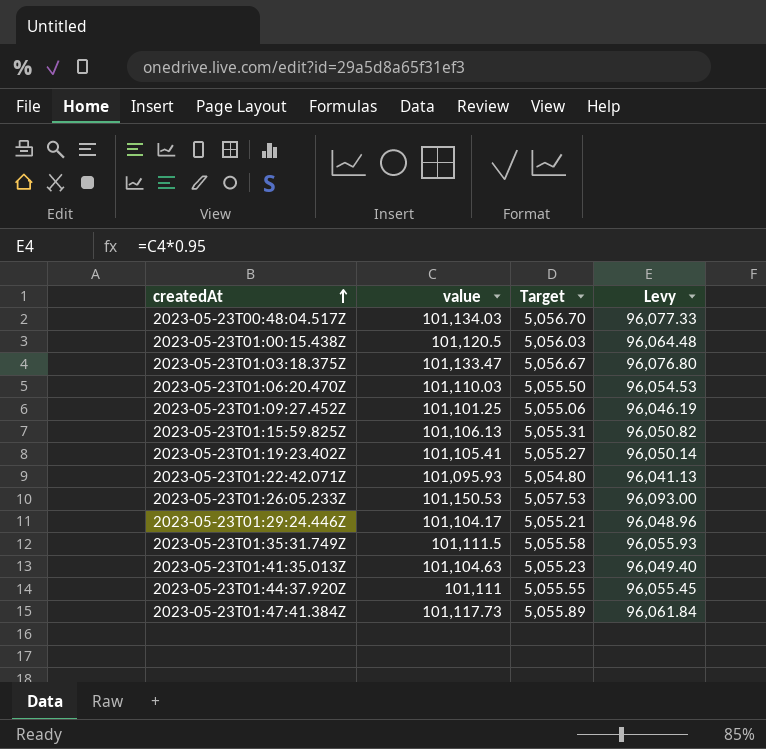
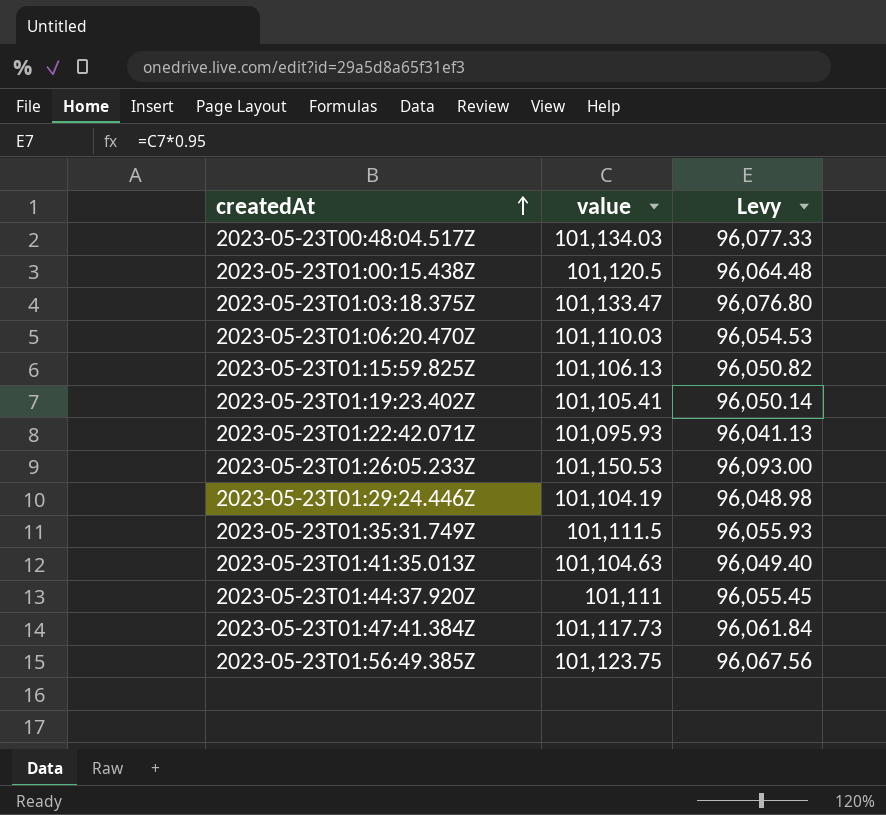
column Target | formula: [value] * 0.05 -> none
row 2023-05-23T01:09:27.452Z: 101,101.25 | 5,055.06 | 96,046.19 -> none
2023-05-23T01:29:24.446Z | value: 101,104.17 -> 101,104.19
2023-05-23T01:29:24.446Z | Levy: 96,048.96 -> 96,048.98
row 2023-05-23T01:56:49.385Z: none -> 101,123.75 | 96,067.56

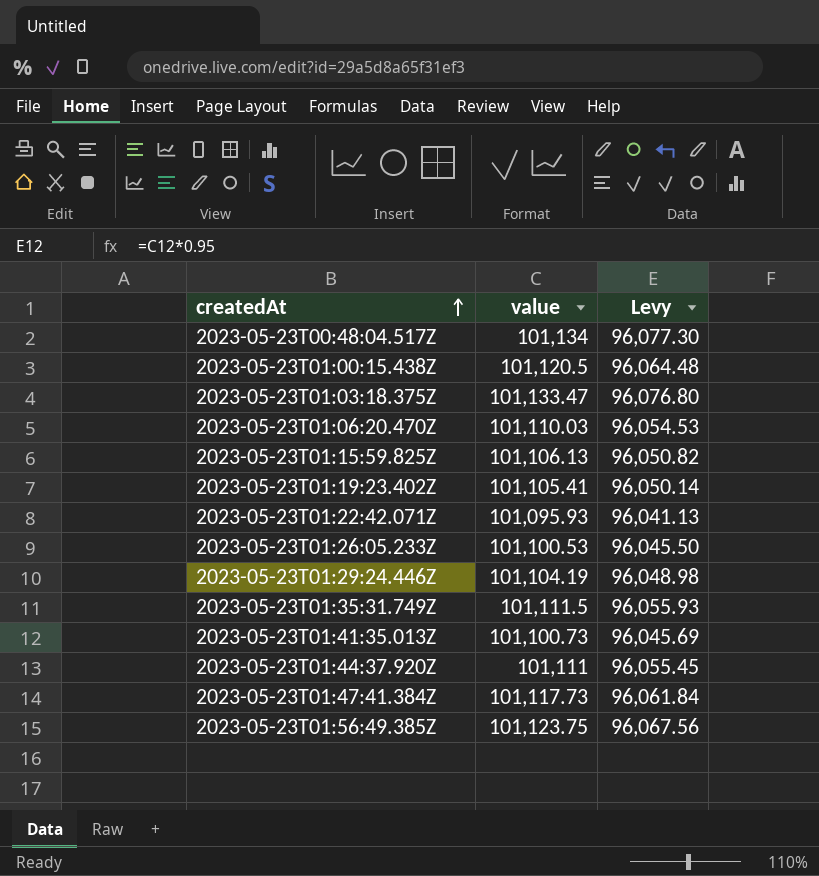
2023-05-23T00:48:04.517Z | value: 101,134.03 -> 101,134
2023-05-23T00:48:04.517Z | Levy: 96,077.33 -> 96,077.30
2023-05-23T01:26:05.233Z | value: 101,150.53 -> 101,100.53
2023-05-23T01:26:05.233Z | Levy: 96,093.00 -> 96,045.50
2023-05-23T01:41:35.013Z | value: 101,104.63 -> 101,100.73
2023-05-23T01:41:35.013Z | Levy: 96,049.40 -> 96,045.69

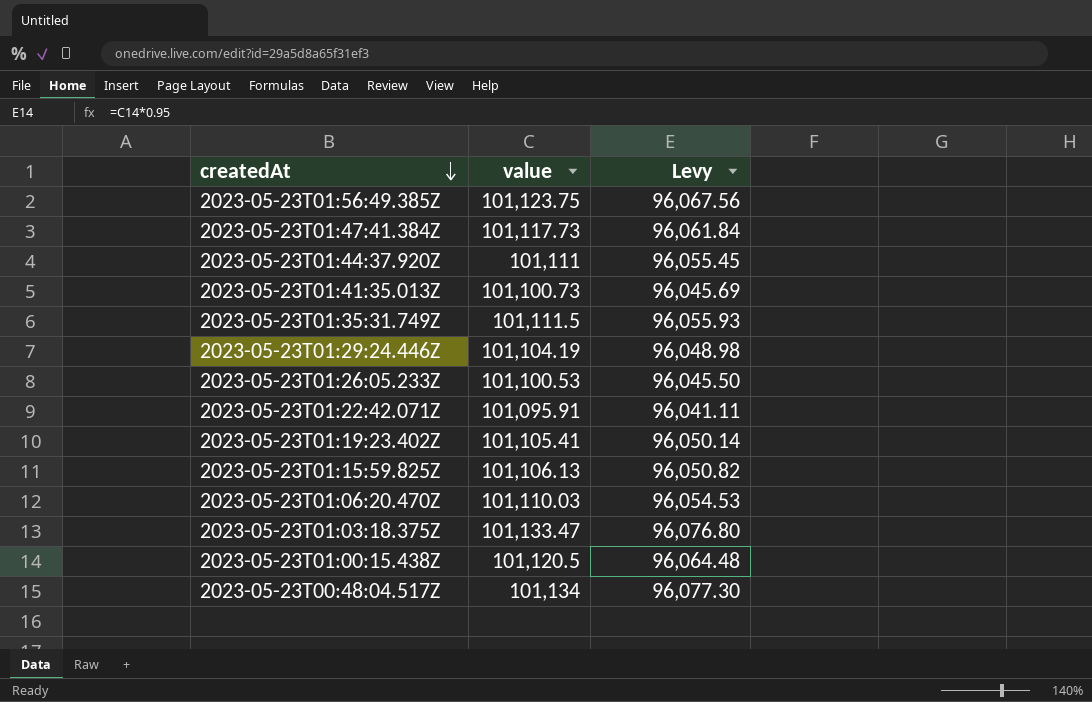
row order: createdAt ascending -> createdAt descending
2023-05-23T01:22:42.071Z | value: 101,095.93 -> 101,095.91
2023-05-23T01:22:42.071Z | Levy: 96,041.13 -> 96,041.11

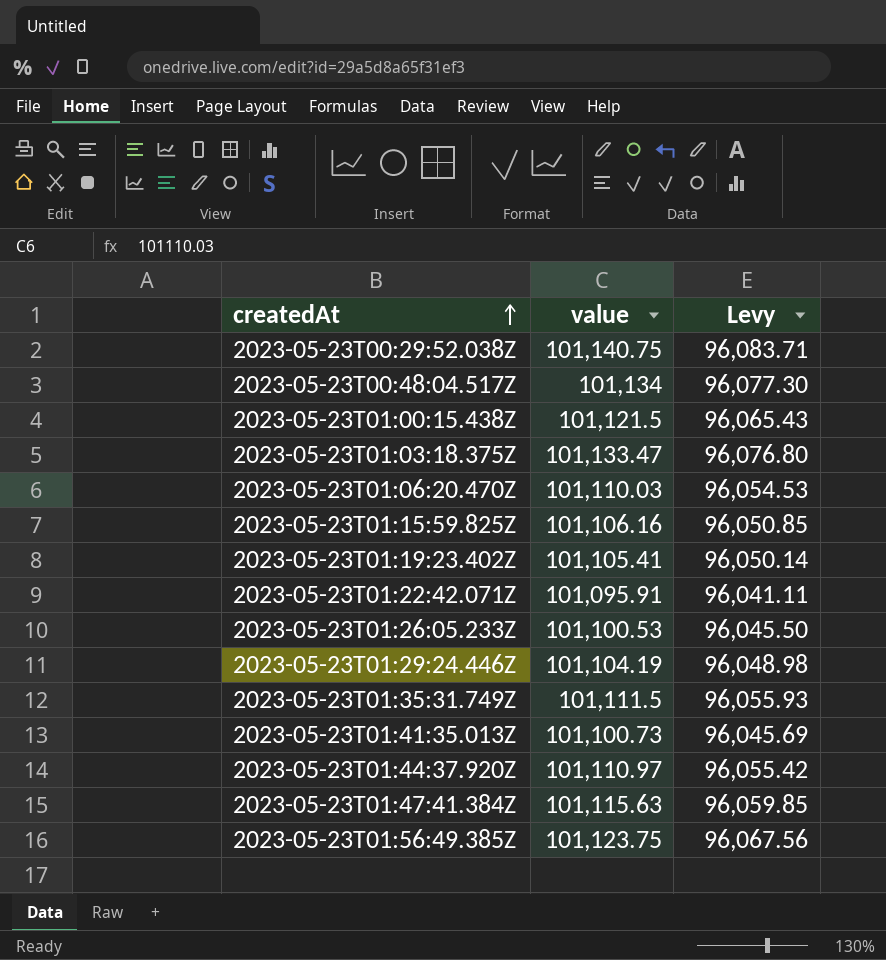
row order: createdAt descending -> createdAt ascending
row 2023-05-23T00:29:52.038Z: none -> 101,140.75 | 96,083.71
2023-05-23T01:00:15.438Z | value: 101,120.5 -> 101,121.5
2023-05-23T01:00:15.438Z | Levy: 96,064.48 -> 96,065.43
2023-05-23T01:15:59.825Z | value: 101,106.13 -> 101,106.16
2023-05-23T01:15:59.825Z | Levy: 96,050.82 -> 96,050.85
2023-05-23T01:44:37.920Z | value: 101,111 -> 101,110.97
2023-05-23T01:44:37.920Z | Levy: 96,055.45 -> 96,055.42
2023-05-23T01:47:41.384Z | value: 101,117.73 -> 101,115.63
2023-05-23T01:47:41.384Z | Levy: 96,061.84 -> 96,059.85

